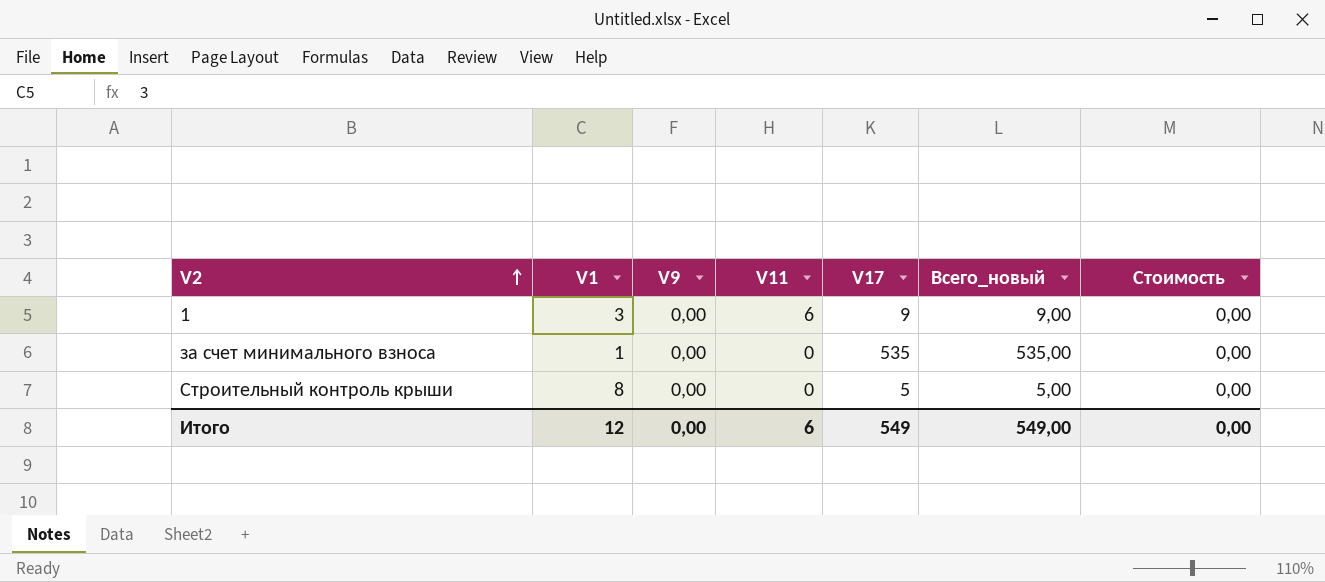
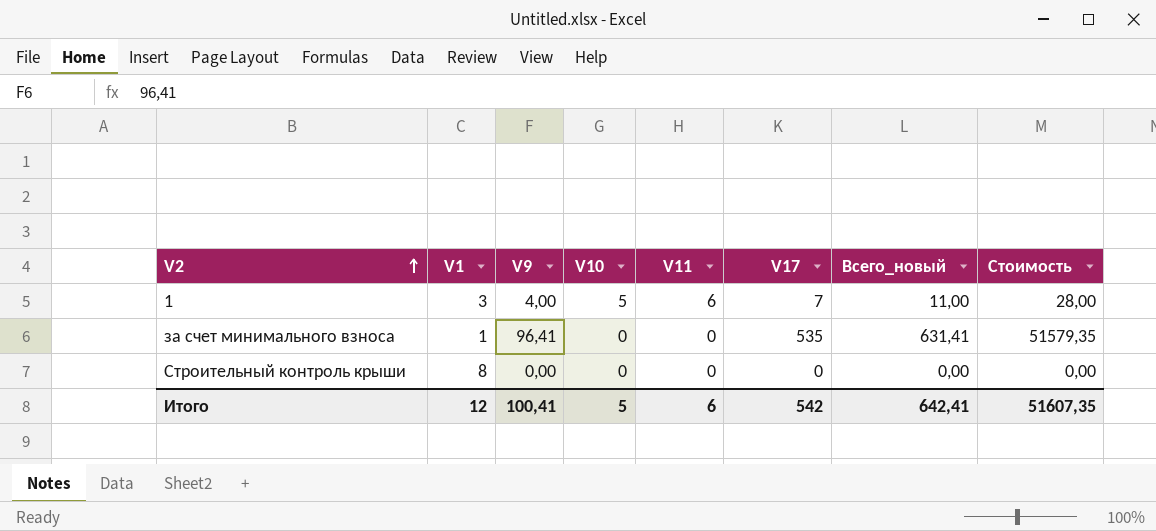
column V10 | position: none -> 4
1 | V9: 0,00 -> 4,00
1 | V17: 9 -> 7
1 | Всего_новый: 9,00 -> 11,00
1 | Стоимость: 0,00 -> 28,00
за счет минимального взноса | V9: 0,00 -> 96,41
за счет минимального взноса | Всего_новый: 535,00 -> 631,41
за счет минимального взноса | Стоимость: 0,00 -> 51579,35
Строительный контроль крыши | V17: 5 -> 0
Строительный контроль крыши | Всего_новый: 5,00 -> 0,00
Итого | V9: 0,00 -> 100,41
Итого | V17: 549 -> 542
Итого | Всего_новый: 549,00 -> 642,41
Итого | Стоимость: 0,00 -> 51607,35

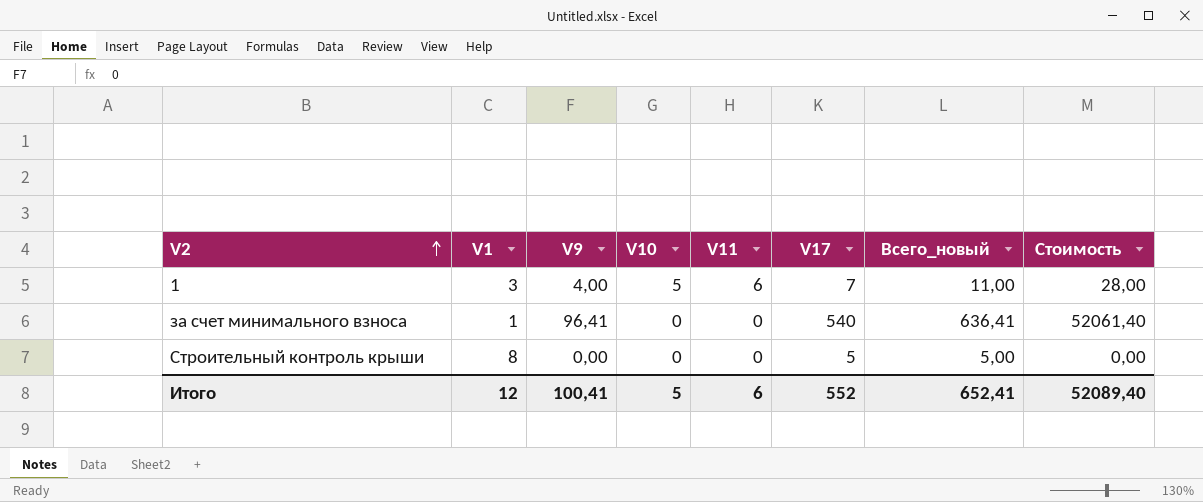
за счет минимального взноса | V17: 535 -> 540
за счет минимального взноса | Всего_новый: 631,41 -> 636,41
за счет минимального взноса | Стоимость: 51579,35 -> 52061,40
Строительный контроль крыши | V17: 0 -> 5
Строительный контроль крыши | Всего_новый: 0,00 -> 5,00
Итого | V17: 542 -> 552
Итого | Всего_новый: 642,41 -> 652,41
Итого | Стоимость: 51607,35 -> 52089,40

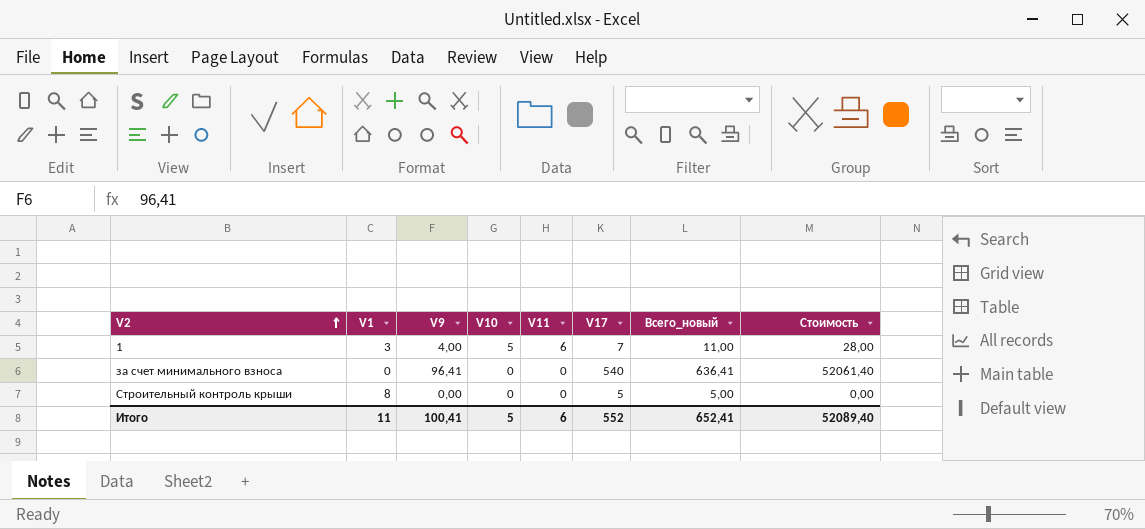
за счет минимального взноса | V1: 1 -> 0
Итого | V1: 12 -> 11

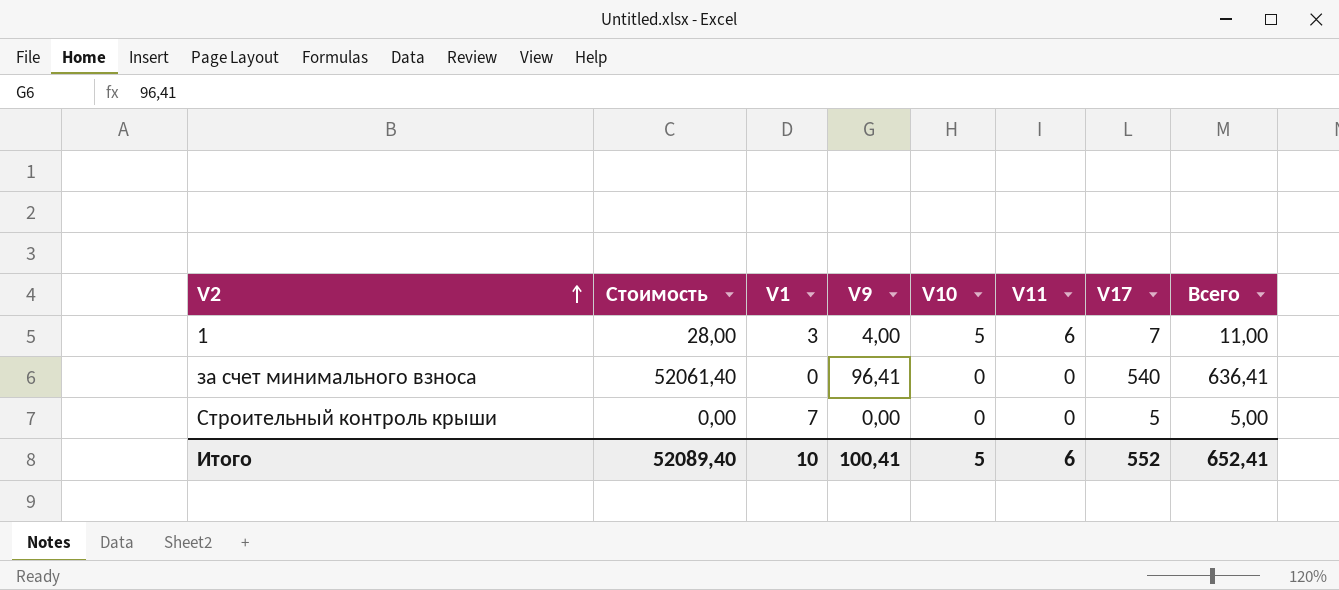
column Стоимость | position: 8 -> 2
column name: Всего_новый -> Всего
Строительный контроль крыши | V1: 8 -> 7
Итого | V1: 11 -> 10

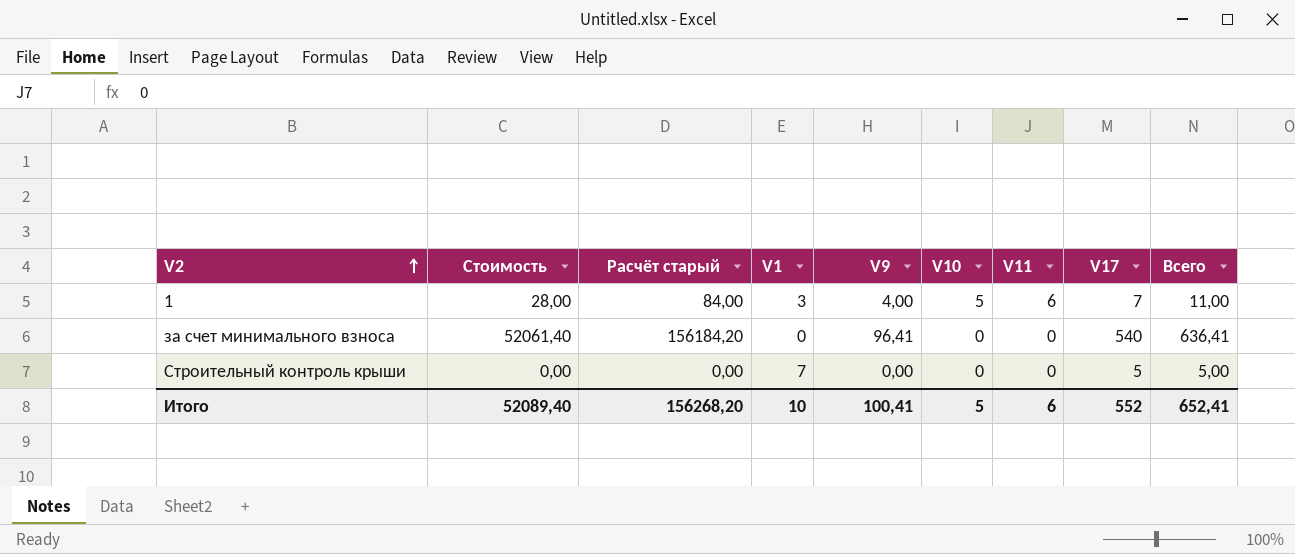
column Расчёт старый | formula: none -> [Стоимость] * 3

